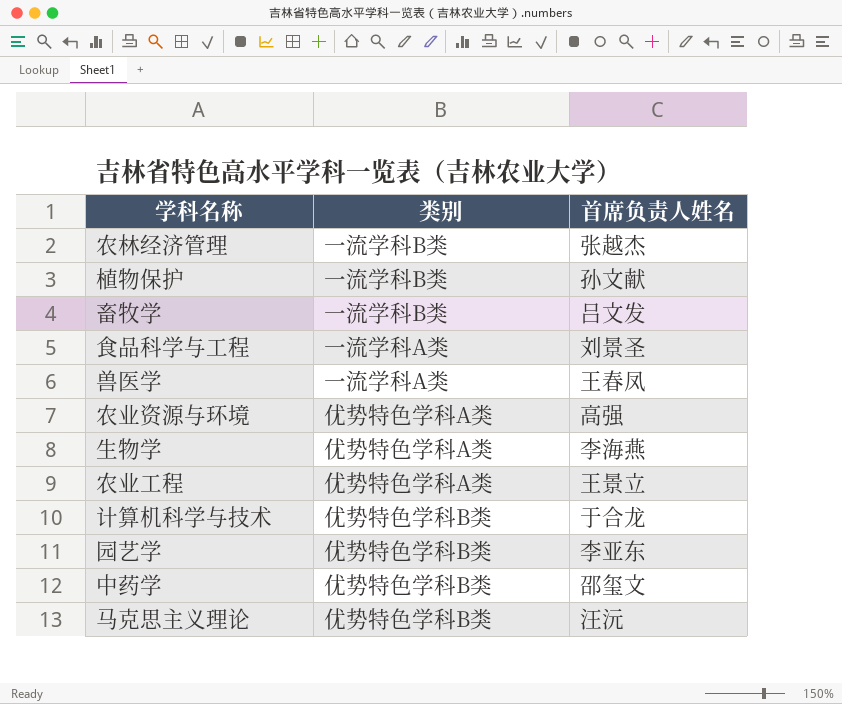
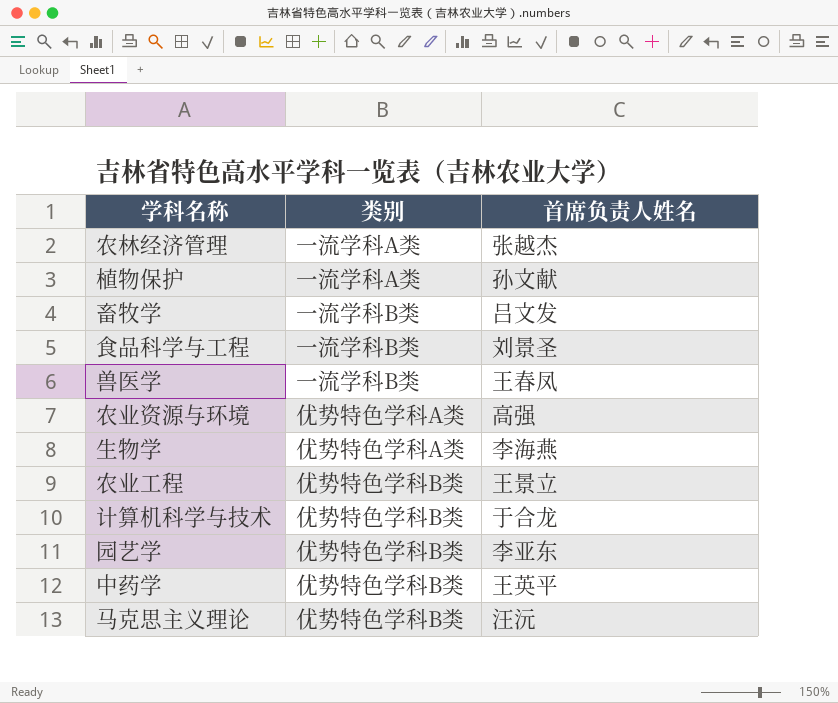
农林经济管理 | 类别: 一流学科B类 -> 一流学科A类
植物保护 | 类别: 一流学科B类 -> 一流学科A类
食品科学与工程 | 类别: 一流学科A类 -> 一流学科B类
兽医学 | 类别: 一流学科A类 -> 一流学科B类
农业工程 | 类别: 优势特色学科A类 -> 优势特色学科B类
中药学 | 首席负责人姓名: 邵玺文 -> 王英平

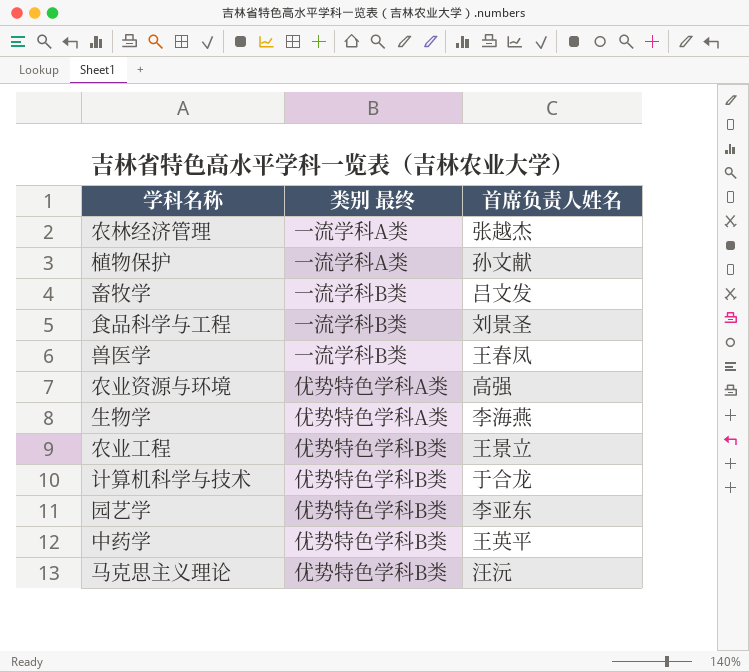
column name: 类别 -> 类别 最终

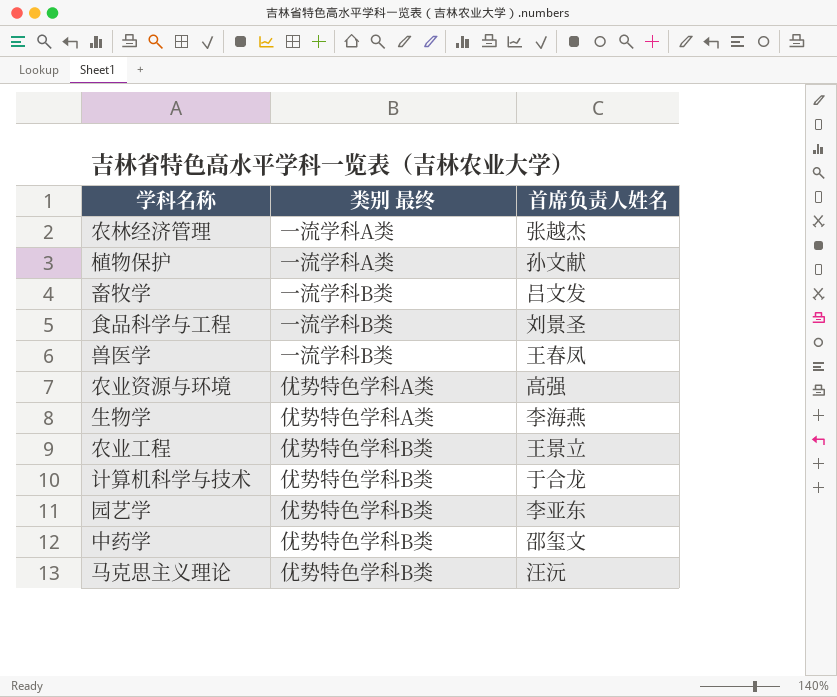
中药学 | 首席负责人姓名: 王英平 -> 邵玺文

